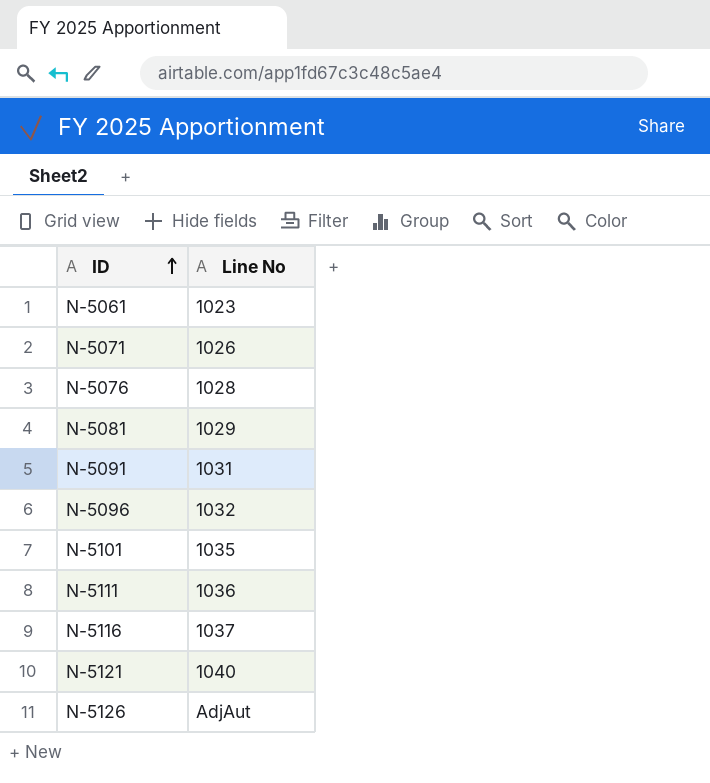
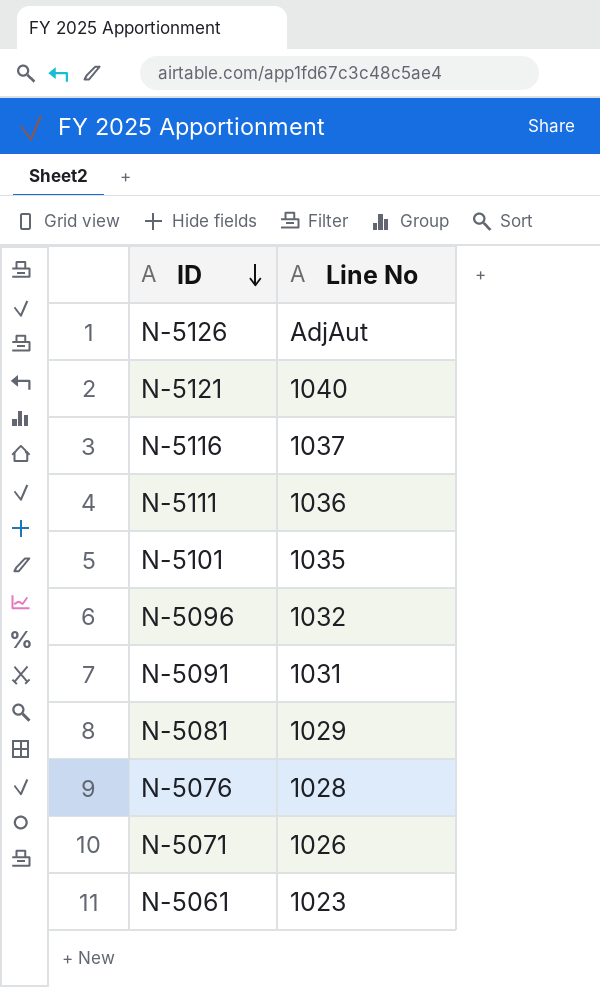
row order: ID ascending -> ID descending

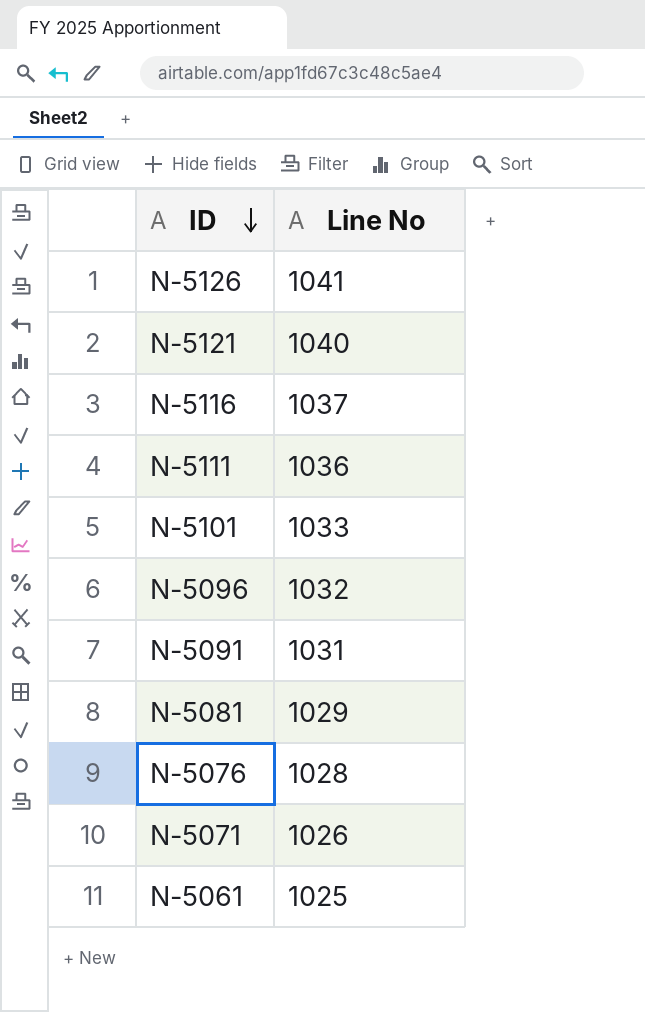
N-5126 | Line No: AdjAut -> 1041
N-5101 | Line No: 1035 -> 1033
N-5061 | Line No: 1023 -> 1025

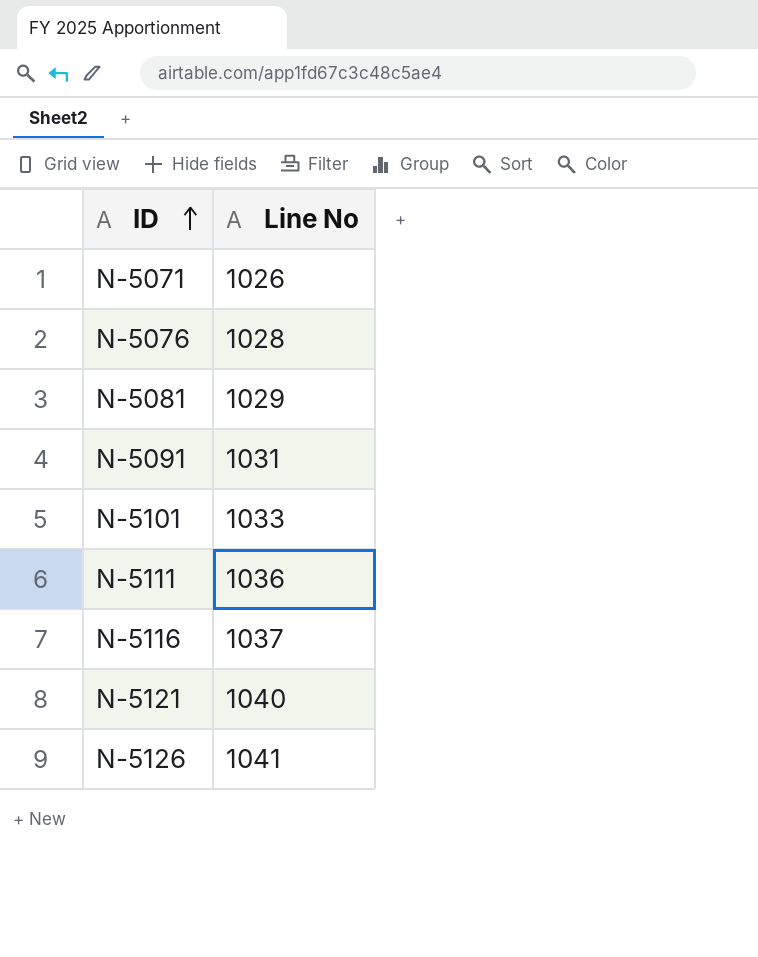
row order: ID descending -> ID ascending
row N-5096: 1032 -> none
row N-5061: 1025 -> none

